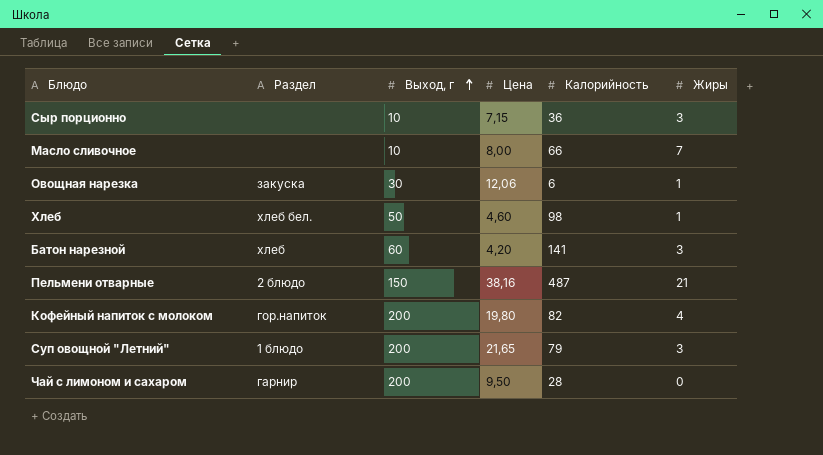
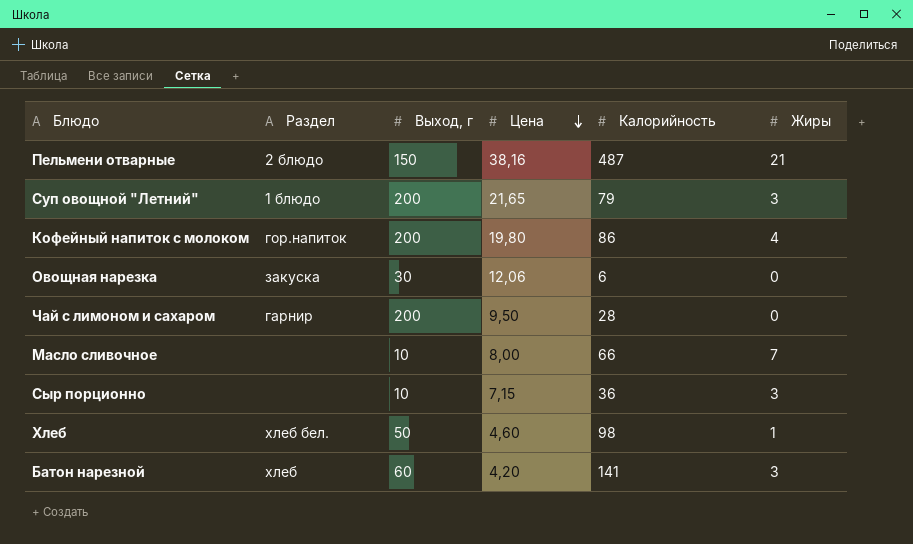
row order: Выход, г ascending -> Цена descending
Кофейный напиток с молоком | Калорийность: 82 -> 86
Овощная нарезка | Жиры: 1 -> 0

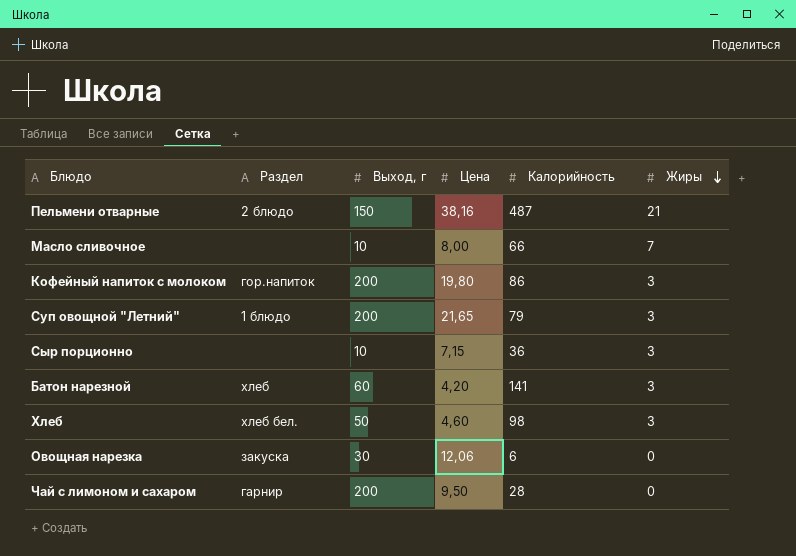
row order: Цена descending -> Жиры descending
Кофейный напиток с молоком | Жиры: 4 -> 3
Хлеб | Жиры: 1 -> 3

